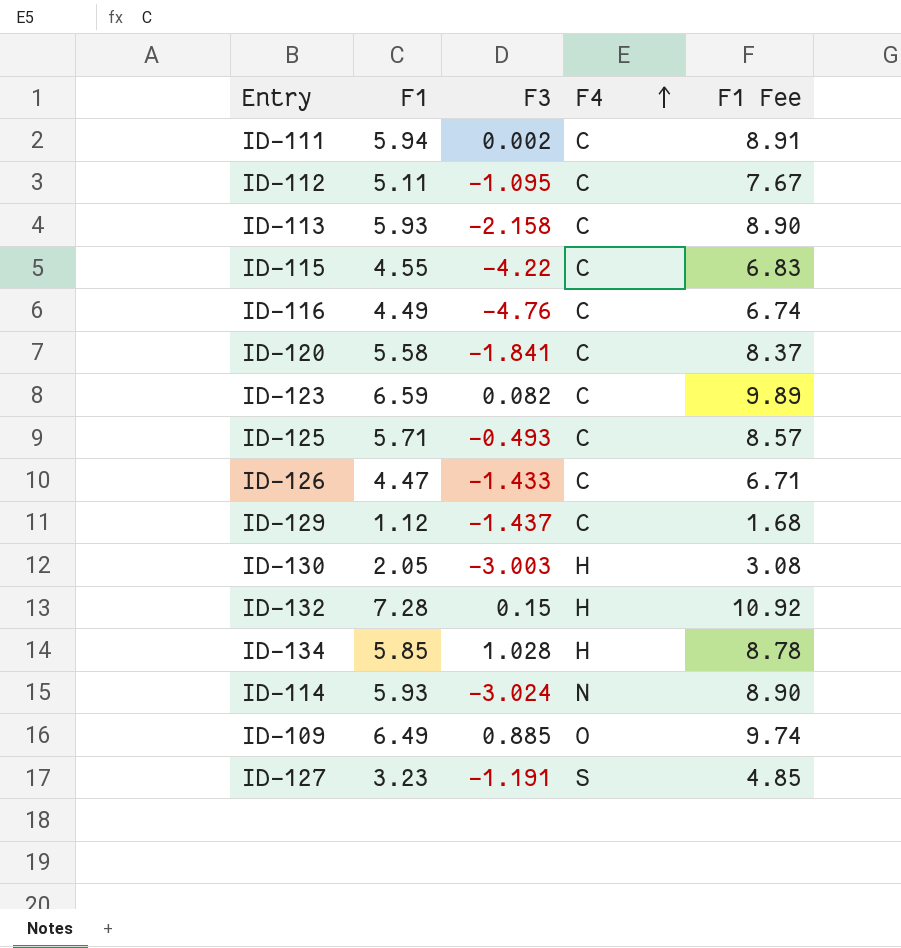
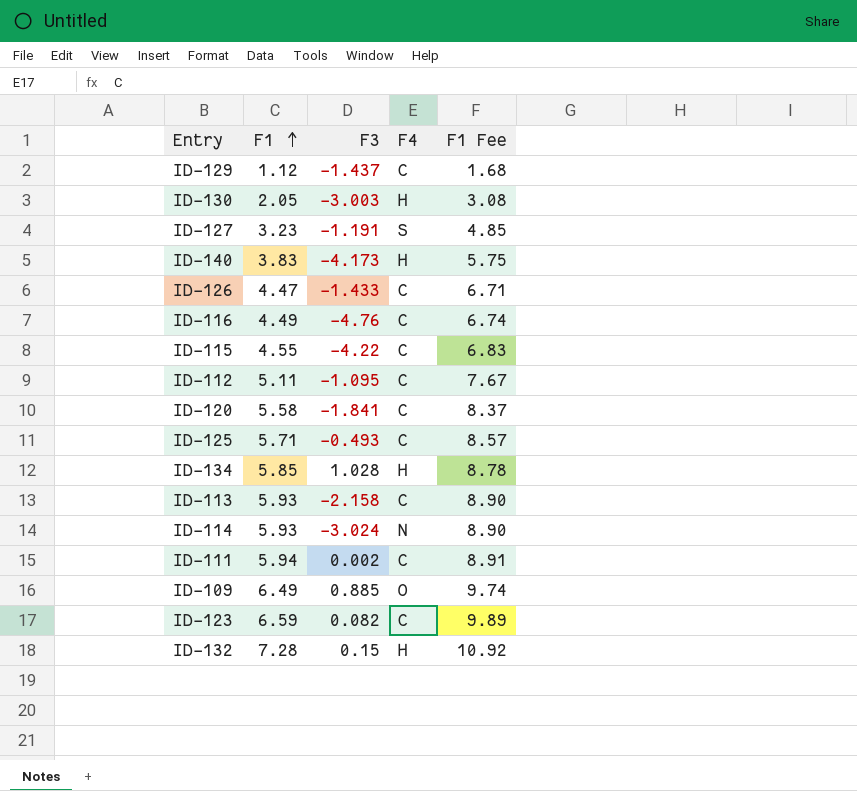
row order: F4 ascending -> F1 ascending
row ID-140: none -> 3.83 | -4.173 | H | 5.75

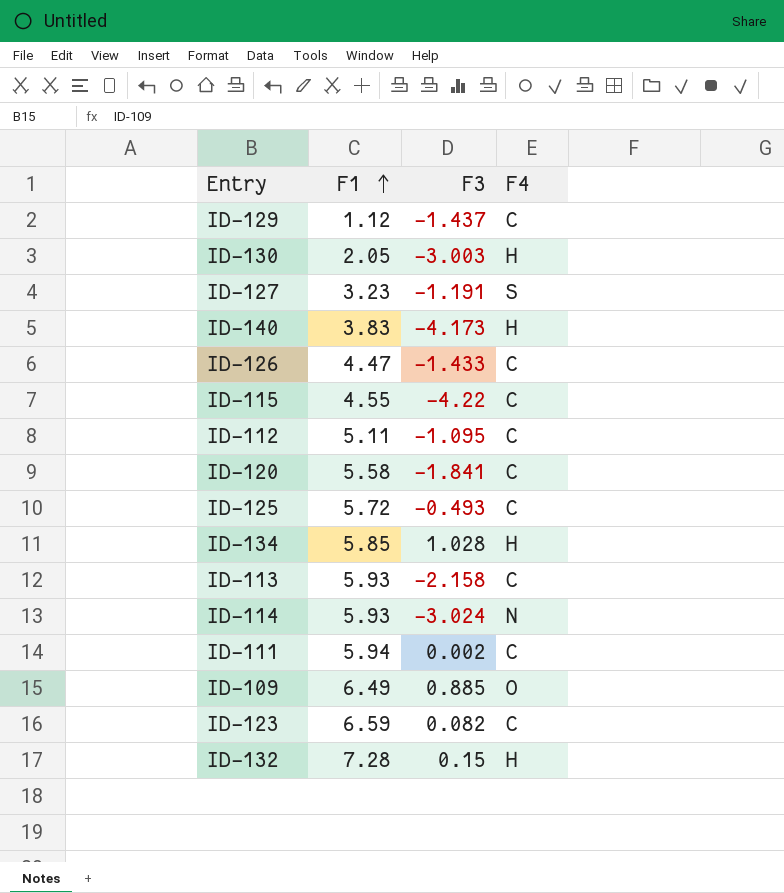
column F1 Fee | formula: [F1] * 1.5 -> none
row ID-116: 4.49 | -4.76 | C | 6.74 -> none
ID-125 | F1: 5.71 -> 5.72

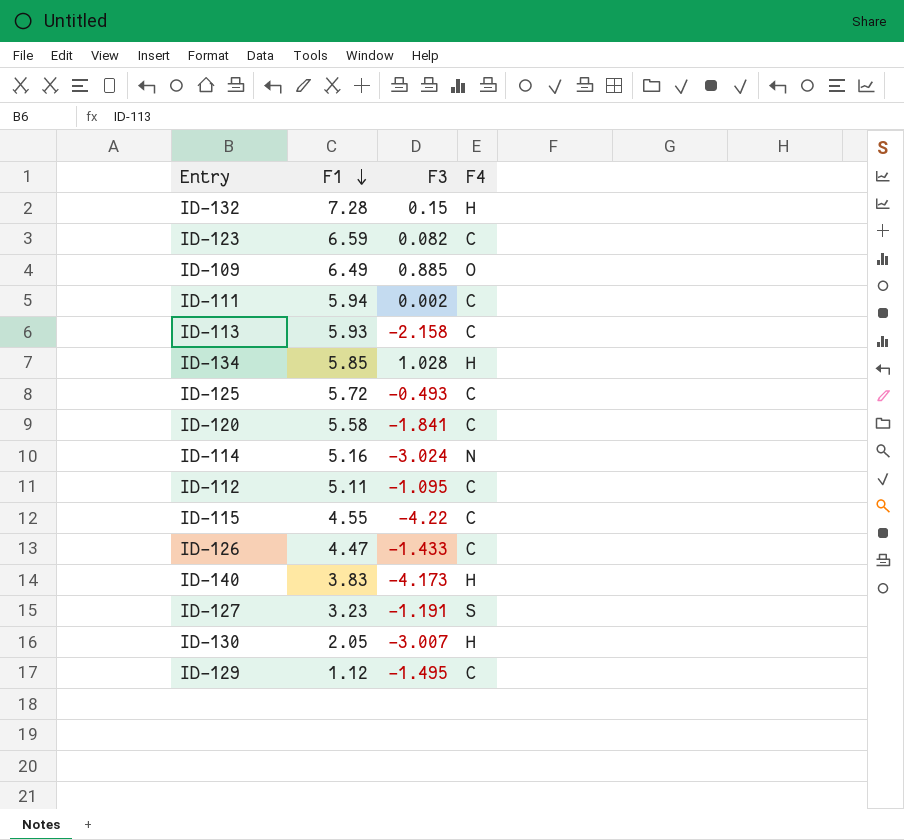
row order: F1 ascending -> F1 descending
ID-114 | F1: 5.93 -> 5.16
ID-130 | F3: -3.003 -> -3.007
ID-129 | F3: -1.437 -> -1.495

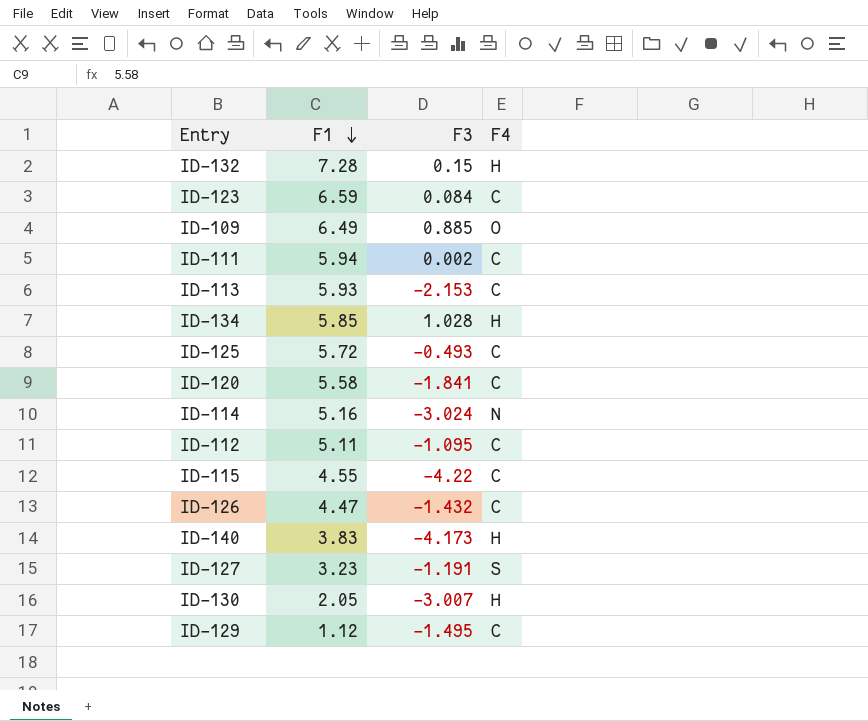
ID-123 | F3: 0.082 -> 0.084
ID-113 | F3: -2.158 -> -2.153
ID-126 | F3: -1.433 -> -1.432

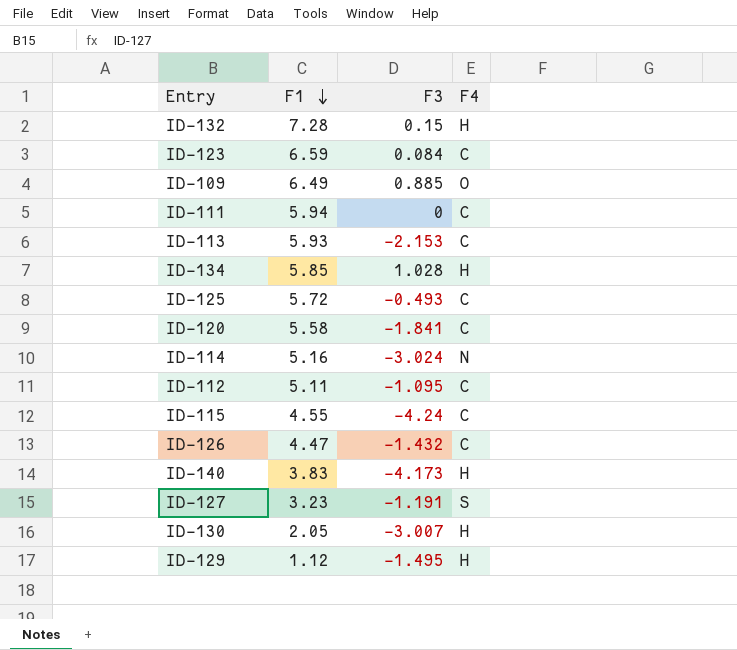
ID-111 | F3: 0.002 -> 0
ID-115 | F3: -4.22 -> -4.24
ID-129 | F4: C -> H

